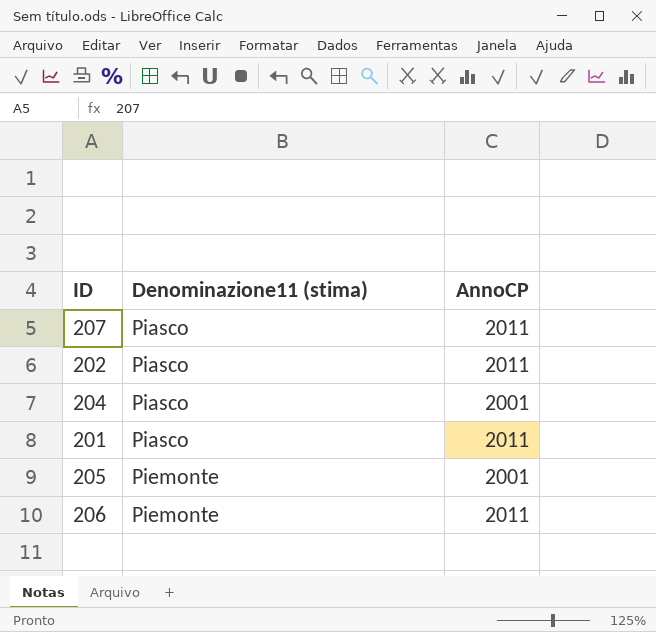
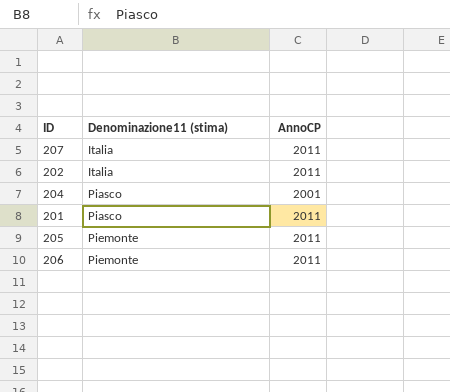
207 | Denominazione11 (stima): Piasco -> Italia
202 | Denominazione11 (stima): Piasco -> Italia
205 | AnnoCP: 2001 -> 2011

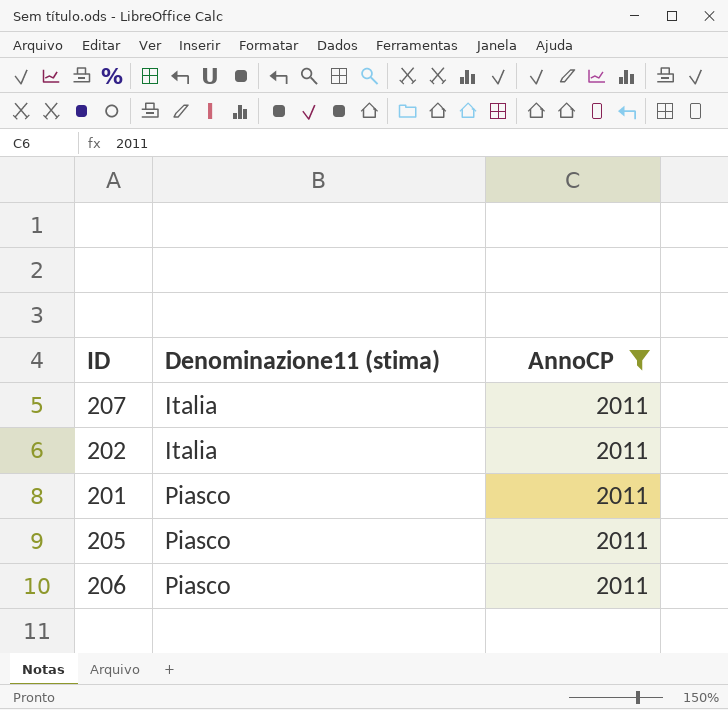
filter: none -> AnnoCP = 2011
205 | Denominazione11 (stima): Piemonte -> Piasco
206 | Denominazione11 (stima): Piemonte -> Piasco

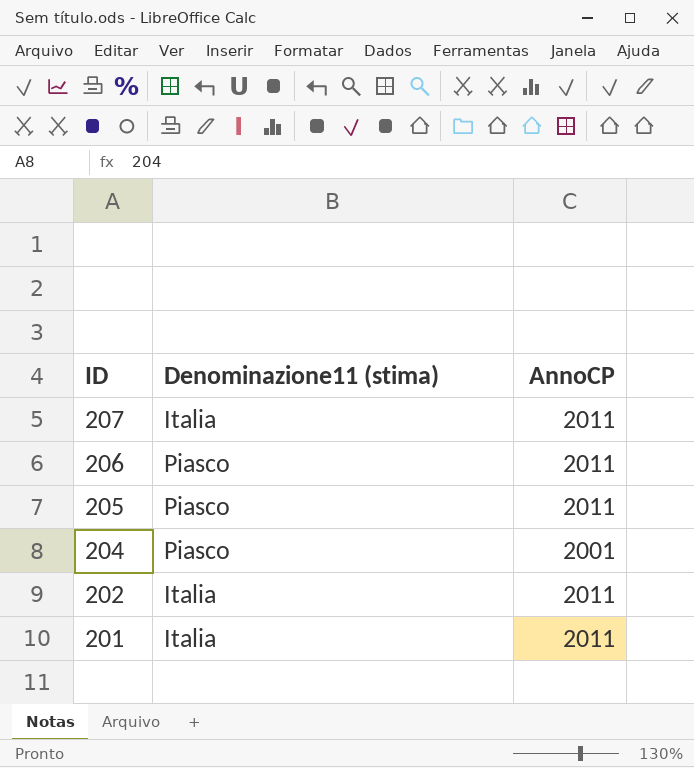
filter: AnnoCP = 2011 -> none
row order: Denominazione11 (stima) ascending -> ID descending
201 | Denominazione11 (stima): Piasco -> Italia

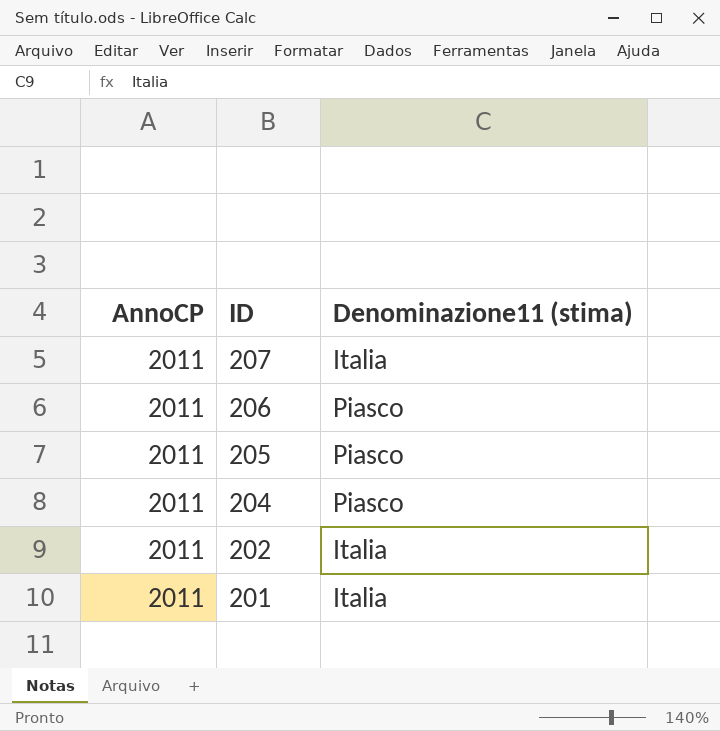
column AnnoCP | position: 3 -> 1
204 | AnnoCP: 2001 -> 2011

